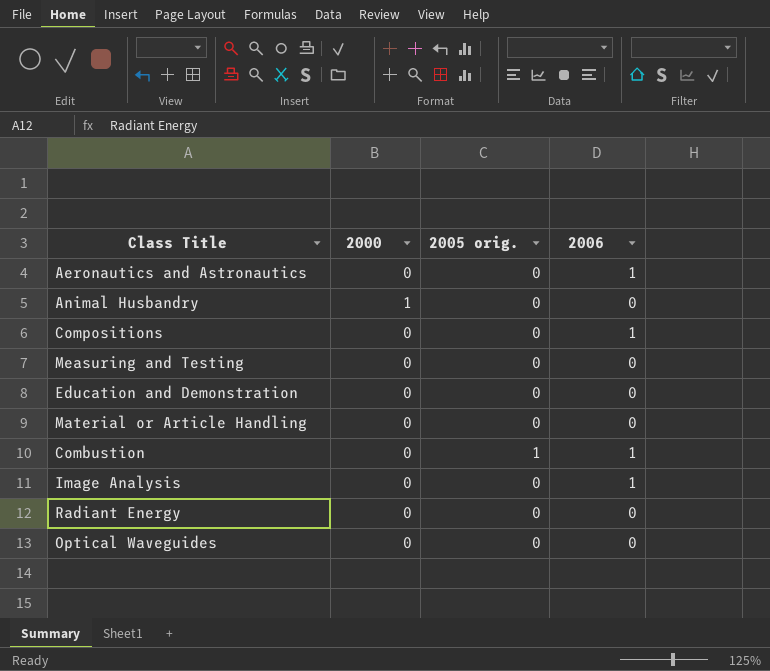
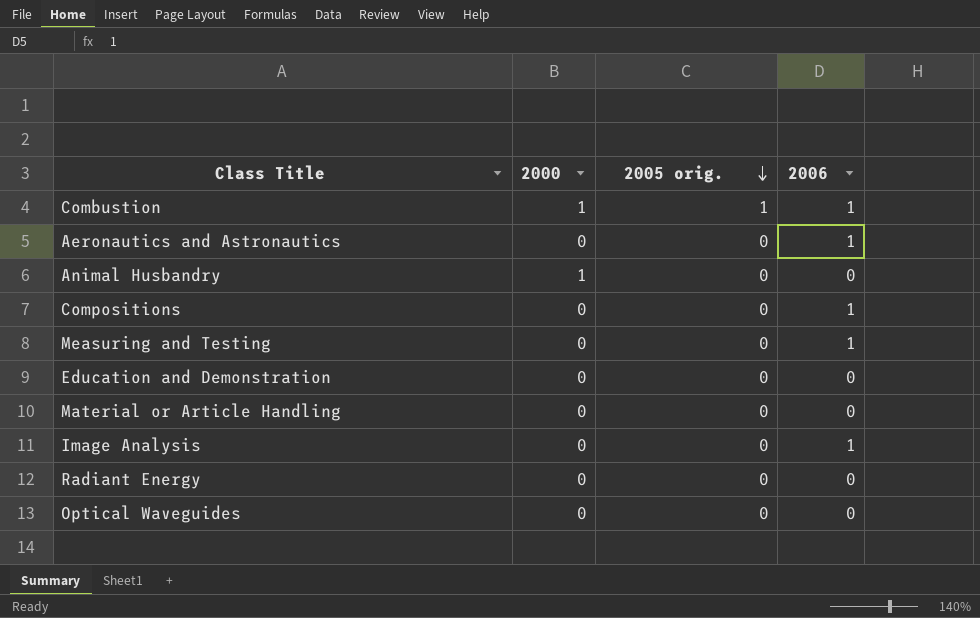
row order: none -> 2005 orig. descending
Combustion | 2000: 0 -> 1
Measuring and Testing | 2006: 0 -> 1

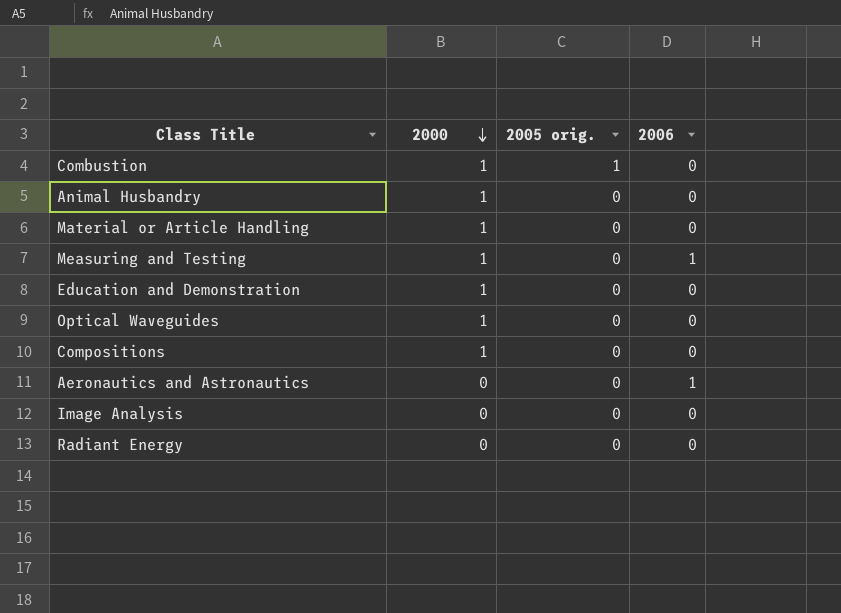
row order: 2005 orig. descending -> 2000 descending
Combustion | 2006: 1 -> 0
Material or Article Handling | 2000: 0 -> 1
Measuring and Testing | 2000: 0 -> 1
Education and Demonstration | 2000: 0 -> 1
Optical Waveguides | 2000: 0 -> 1
Compositions | 2000: 0 -> 1
Compositions | 2006: 1 -> 0
Image Analysis | 2006: 1 -> 0

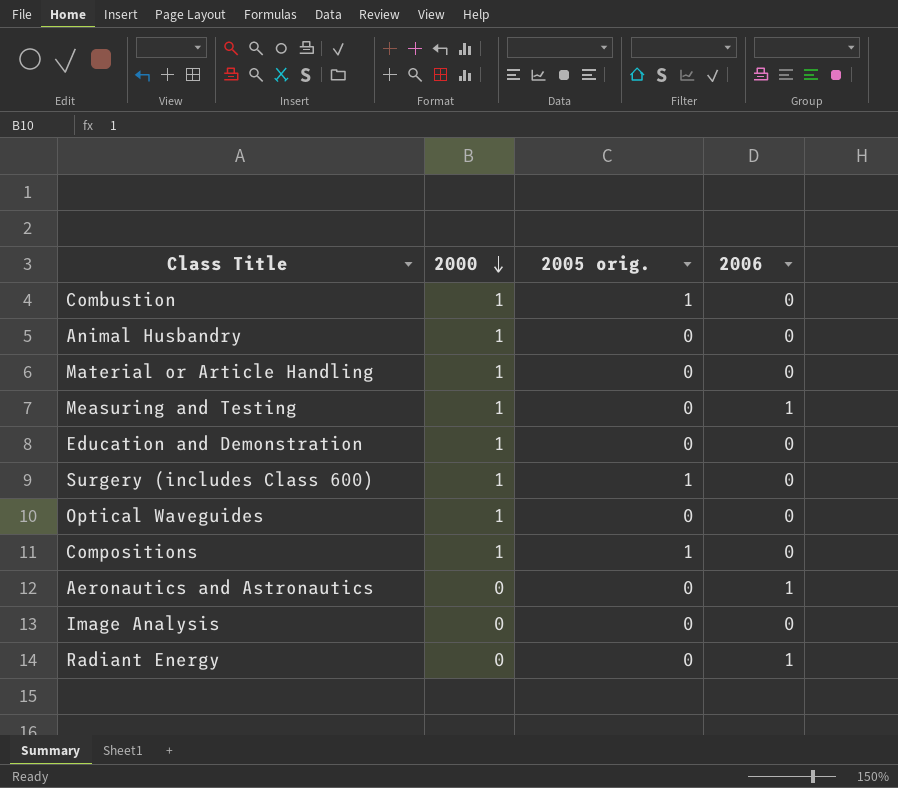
row Surgery (includes Class 600): none -> 1 | 1 | 0
Compositions | 2005 orig.: 0 -> 1
Radiant Energy | 2006: 0 -> 1

